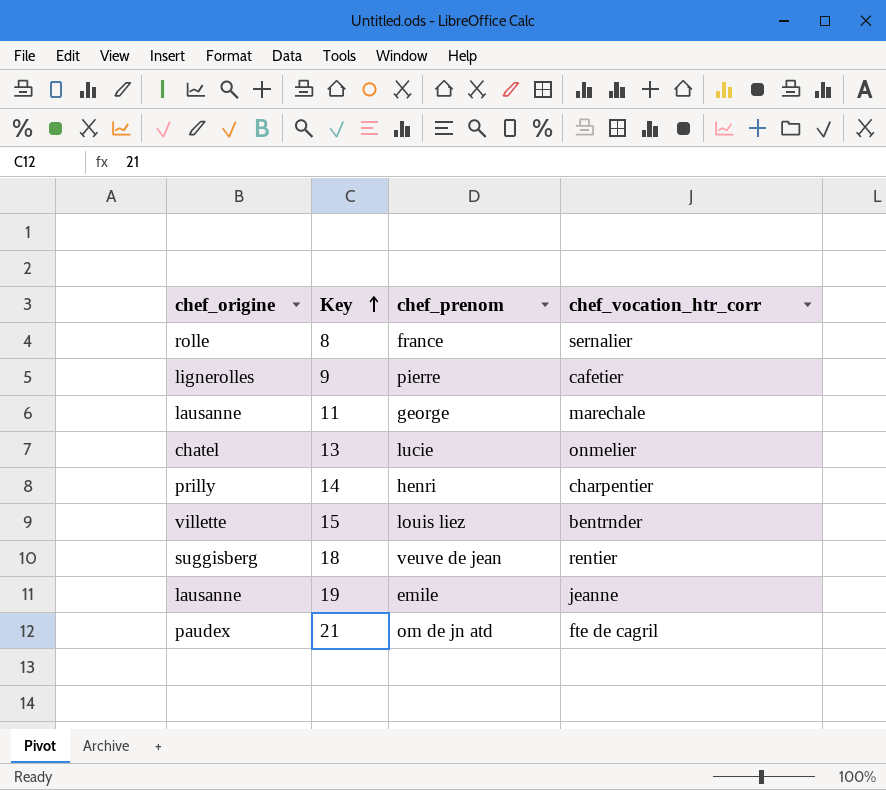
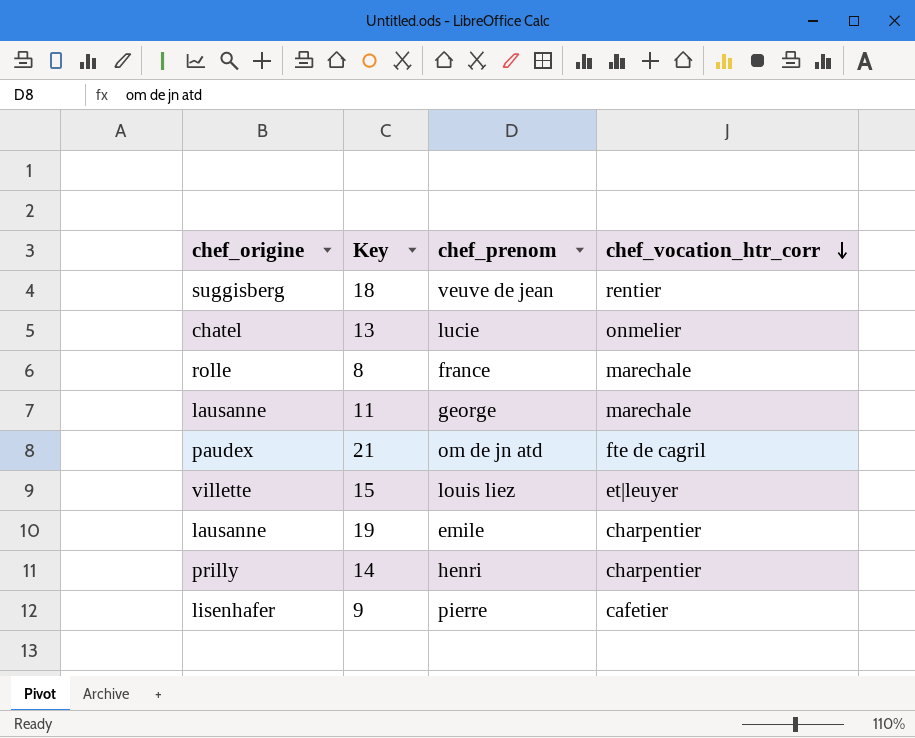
row order: Key ascending -> chef_vocation_htr_corr descending
8 | chef_vocation_htr_corr: sernalier -> marechale
15 | chef_vocation_htr_corr: bentrnder -> et|leuyer
19 | chef_vocation_htr_corr: jeanne -> charpentier
9 | chef_origine: lignerolles -> lisenhafer

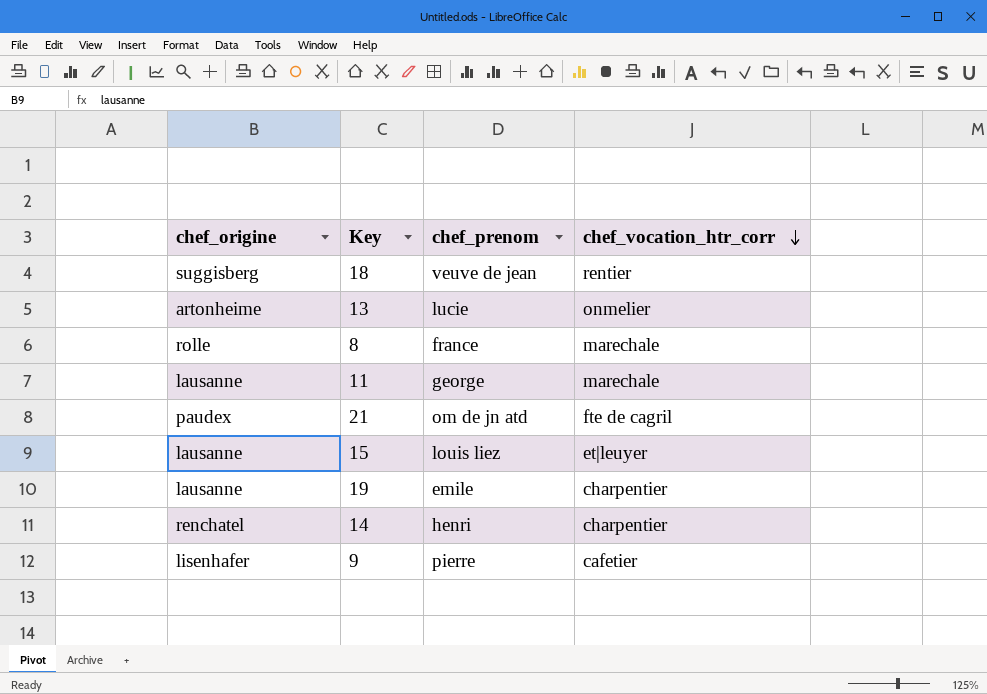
13 | chef_origine: chatel -> artonheime
15 | chef_origine: villette -> lausanne
14 | chef_origine: prilly -> renchatel

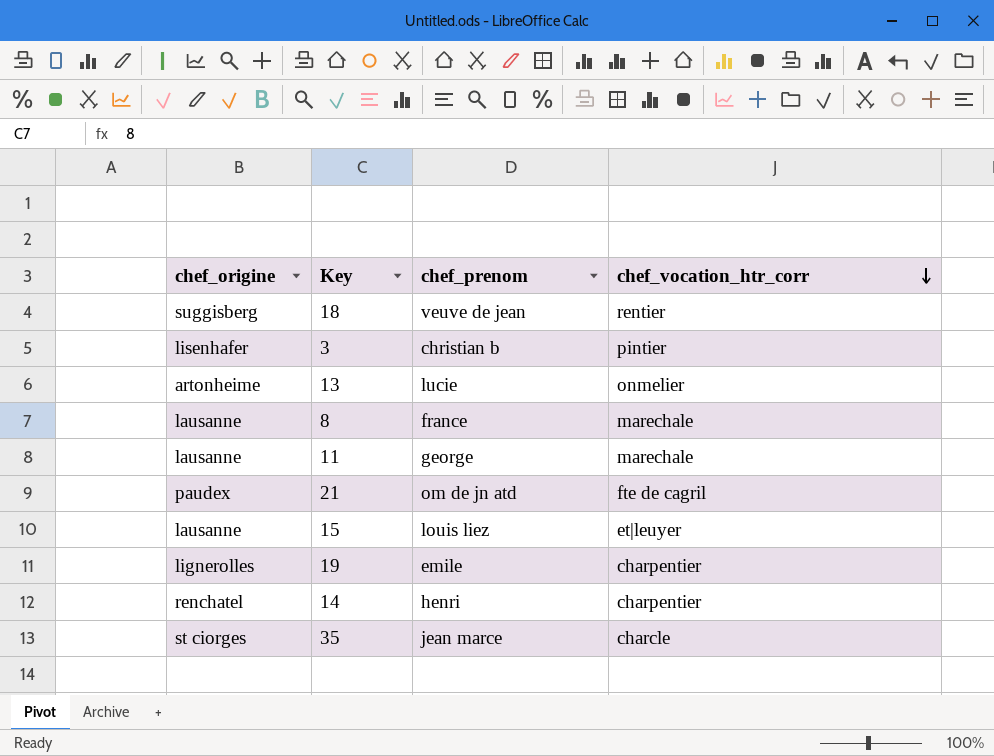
row 9: lisenhafer | pierre | cafetier -> none
row 3: none -> lisenhafer | christian b | pintier
8 | chef_origine: rolle -> lausanne
19 | chef_origine: lausanne -> lignerolles
row 35: none -> st ciorges | jean marce | charcle

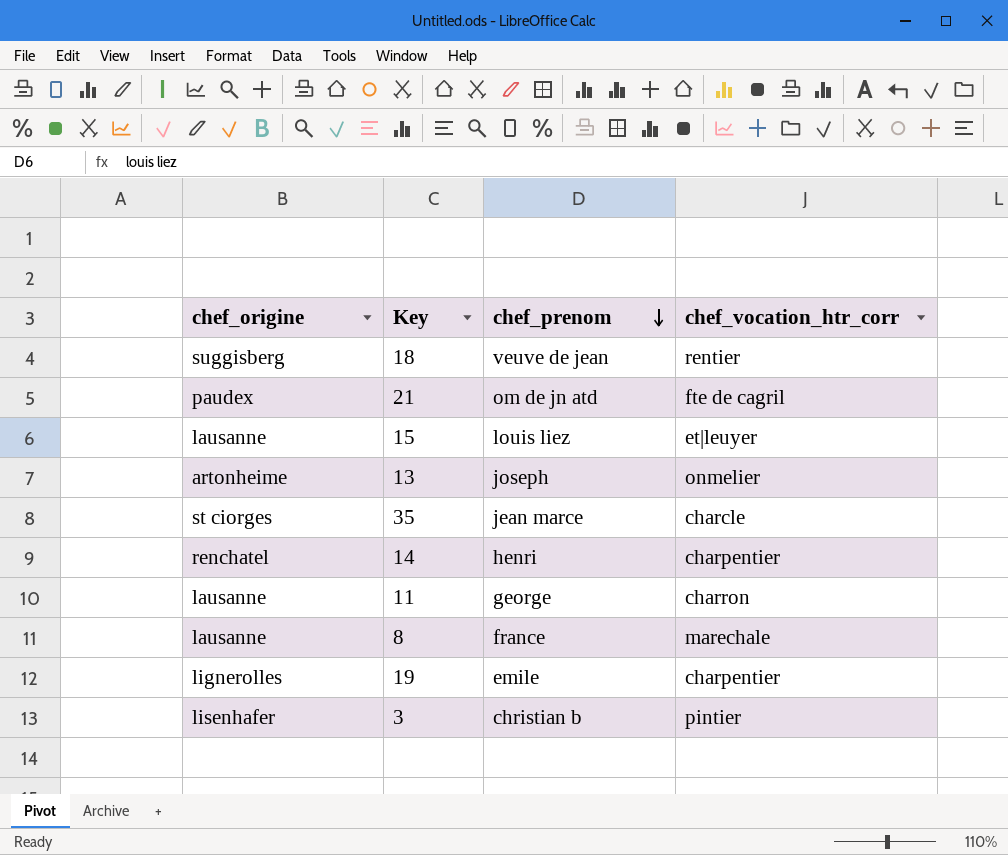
row order: chef_vocation_htr_corr descending -> chef_prenom descending
13 | chef_prenom: lucie -> joseph
11 | chef_vocation_htr_corr: marechale -> charron

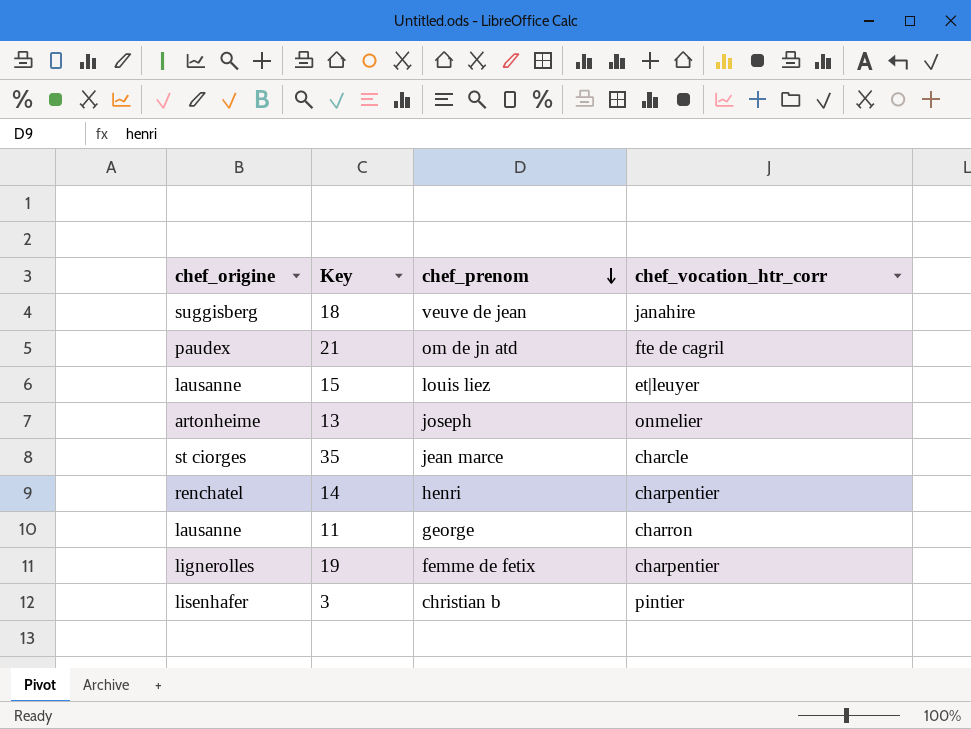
row 8: lausanne | france | marechale -> none
18 | chef_vocation_htr_corr: rentier -> janahire
19 | chef_prenom: emile -> femme de fetix

